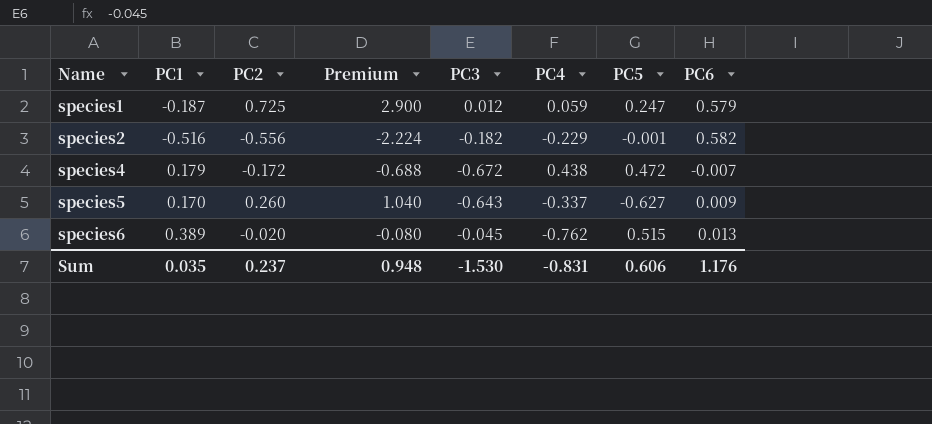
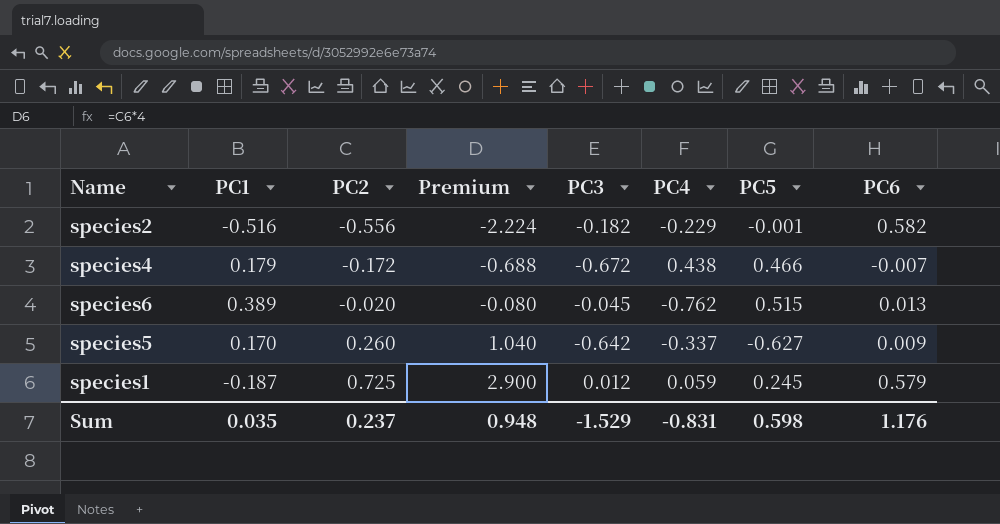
row order: Name ascending -> PC2 ascending
species4 | PC5: 0.472 -> 0.466
species5 | PC3: -0.643 -> -0.642
species1 | PC5: 0.247 -> 0.245
Sum | PC3: -1.530 -> -1.529
Sum | PC5: 0.606 -> 0.598

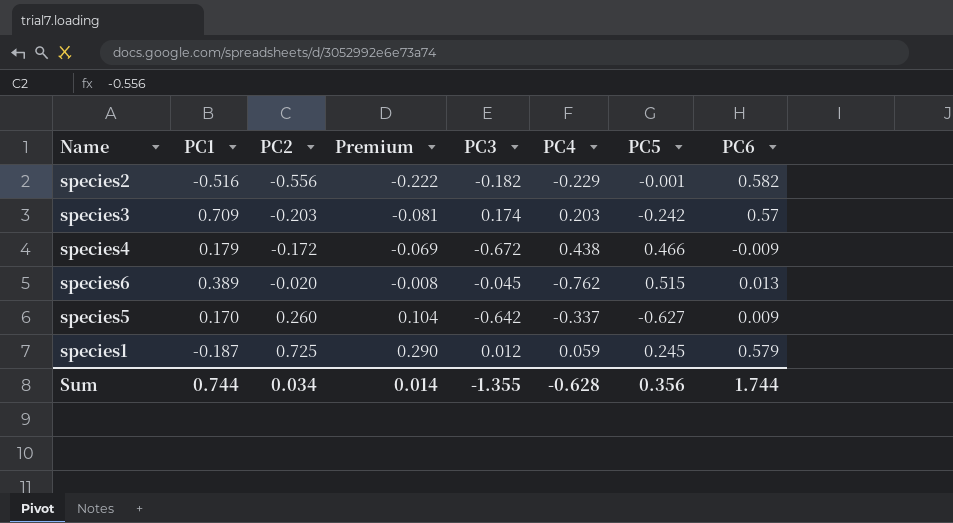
column Premium | formula: [PC2] * 4 -> [PC2] * 0.4
row species3: none -> 0.709 | -0.203 | -0.081 | 0.174 | 0.203 | -0.242 | 0.57
species4 | PC6: -0.007 -> -0.009
Sum | PC1: 0.035 -> 0.744
Sum | PC2: 0.237 -> 0.034
Sum | Premium: 0.948 -> 0.014
Sum | PC3: -1.529 -> -1.355
Sum | PC4: -0.831 -> -0.628
Sum | PC5: 0.598 -> 0.356
Sum | PC6: 1.176 -> 1.744

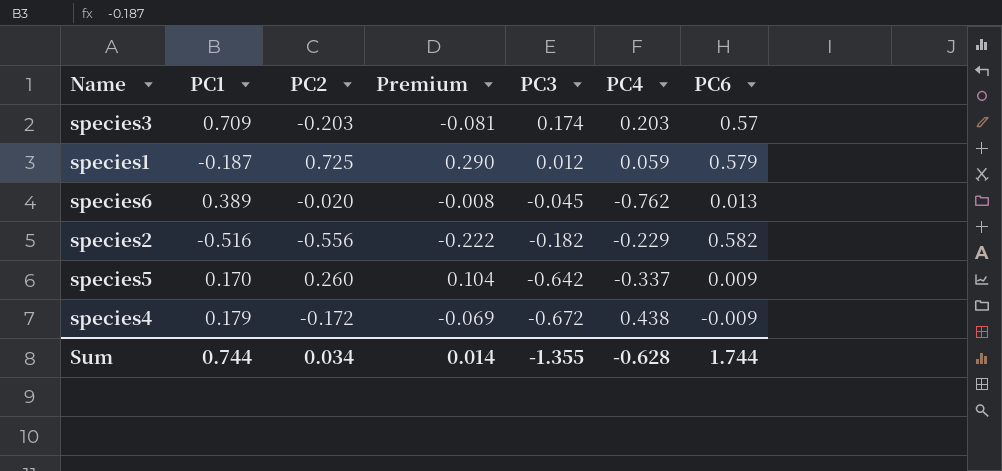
row order: PC2 ascending -> PC3 descending
column PC5 | position: 7 -> none

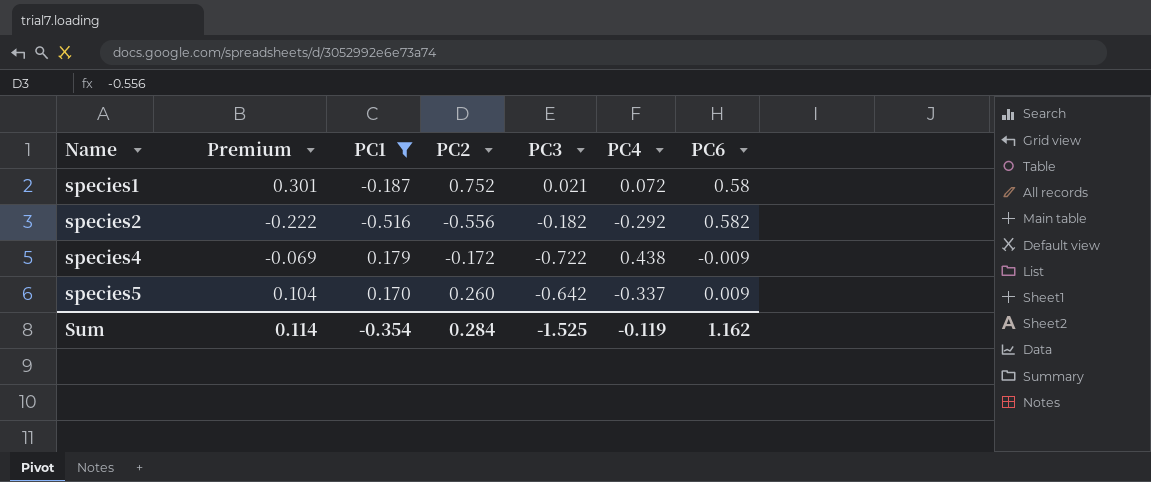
filter: none -> PC1 <= 0.179
row order: PC3 descending -> Name ascending
column Premium | position: 4 -> 2
species1 | Premium: 0.290 -> 0.301
species1 | PC2: 0.725 -> 0.752
species1 | PC3: 0.012 -> 0.021
species1 | PC4: 0.059 -> 0.072
species1 | PC6: 0.579 -> 0.58
species2 | PC4: -0.229 -> -0.292
species4 | PC3: -0.672 -> -0.722
Sum | Premium: 0.014 -> 0.114
Sum | PC1: 0.744 -> -0.354
Sum | PC2: 0.034 -> 0.284
Sum | PC3: -1.355 -> -1.525
Sum | PC4: -0.628 -> -0.119
Sum | PC6: 1.744 -> 1.162

